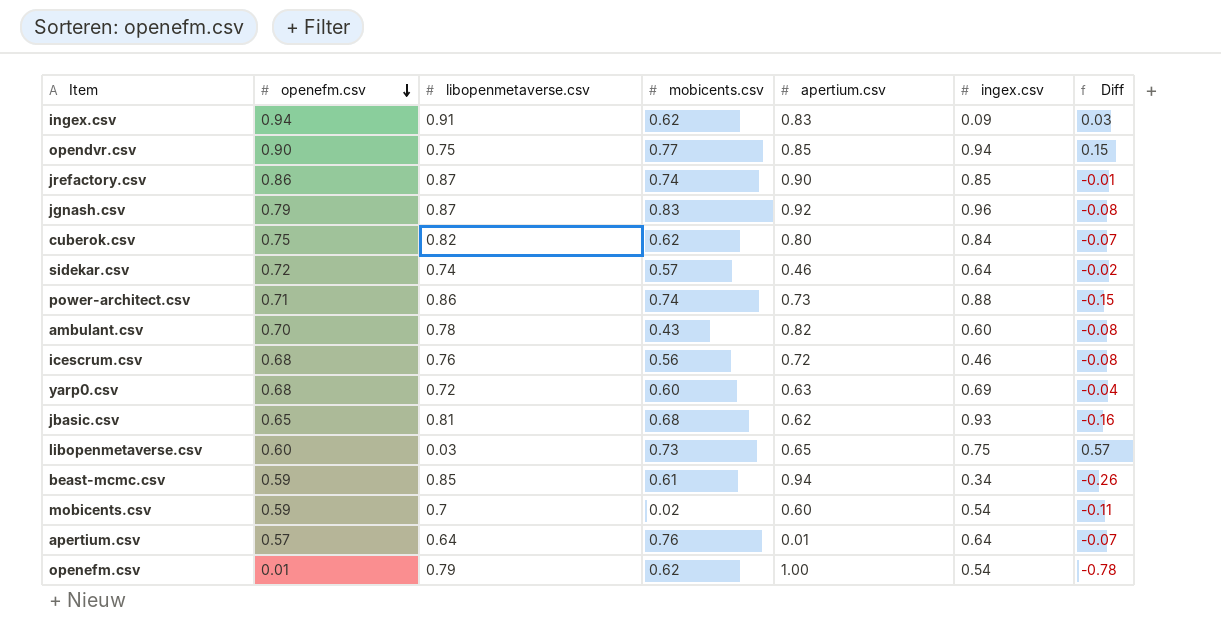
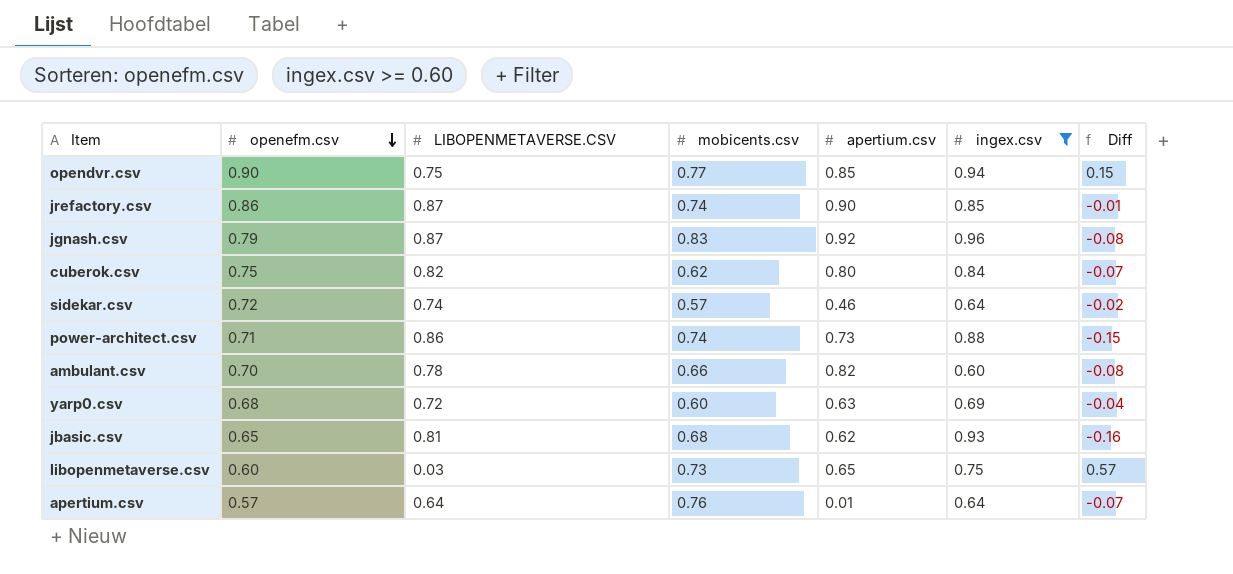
filter: none -> ingex.csv >= 0.60
column name: libopenmetaverse.csv -> LIBOPENMETAVERSE.CSV
ambulant.csv | mobicents.csv: 0.43 -> 0.66

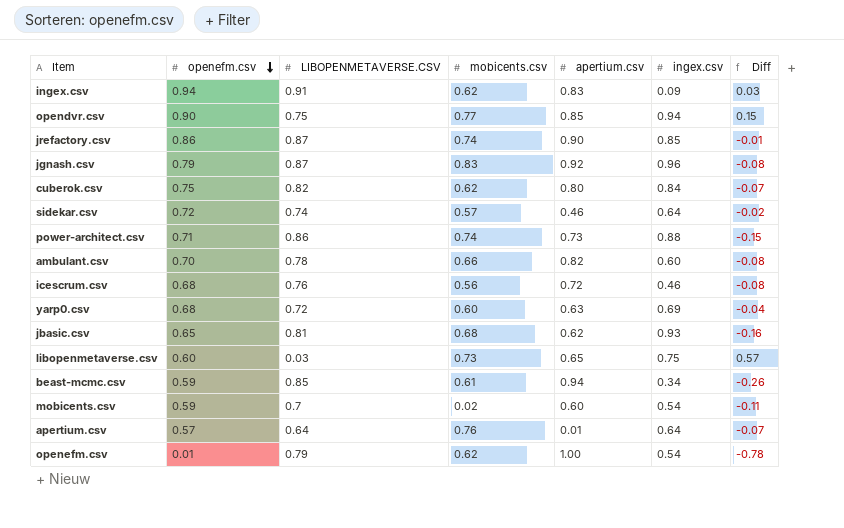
filter: ingex.csv >= 0.60 -> none

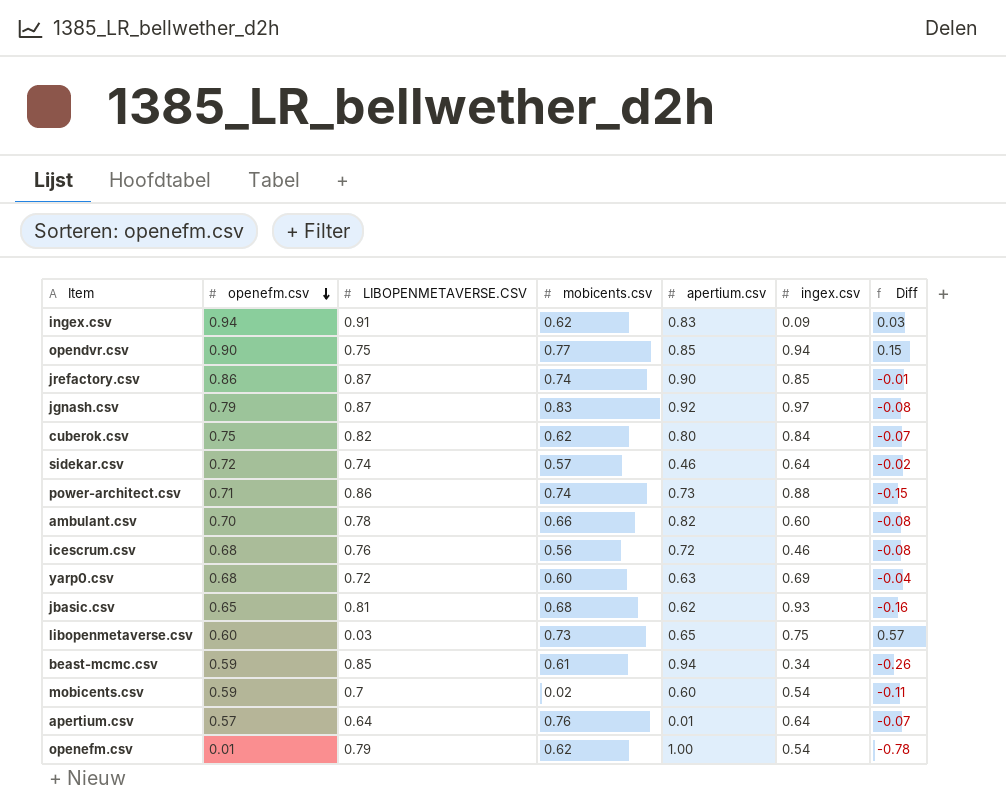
jgnash.csv | ingex.csv: 0.96 -> 0.97

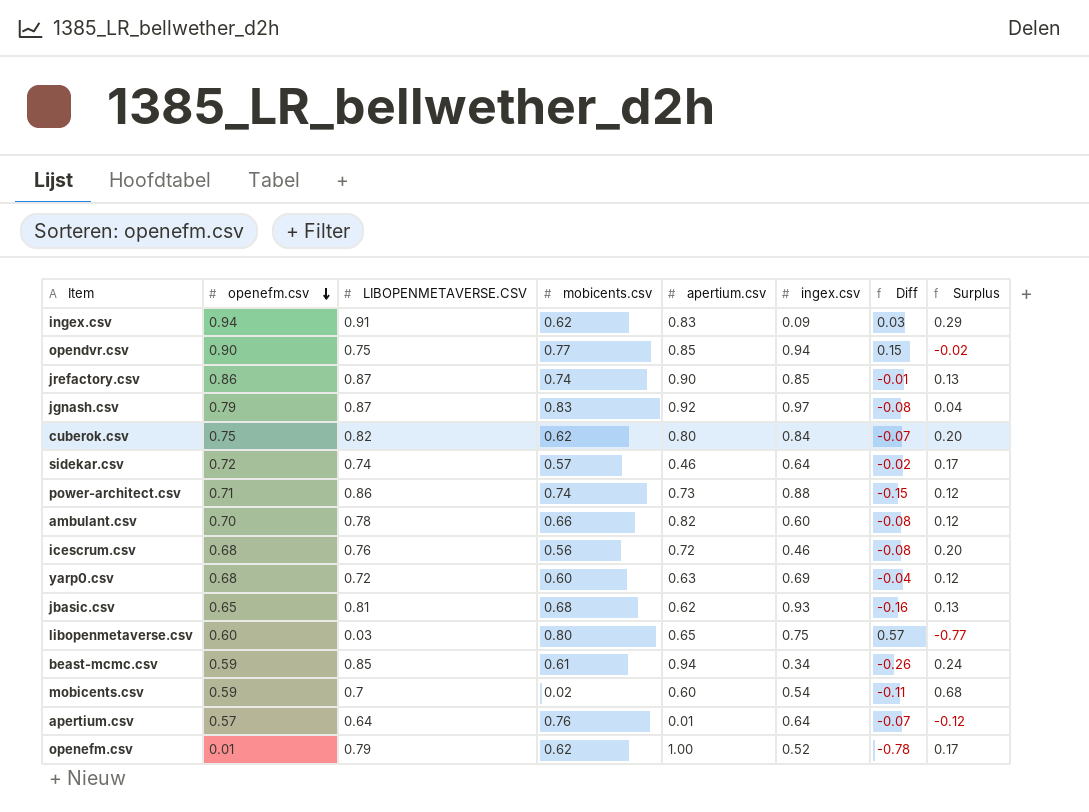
column Surplus | formula: none -> [LIBOPENMETAVERSE.CSV] - [mobicents.csv]
libopenmetaverse.csv | mobicents.csv: 0.73 -> 0.80
openefm.csv | ingex.csv: 0.54 -> 0.52

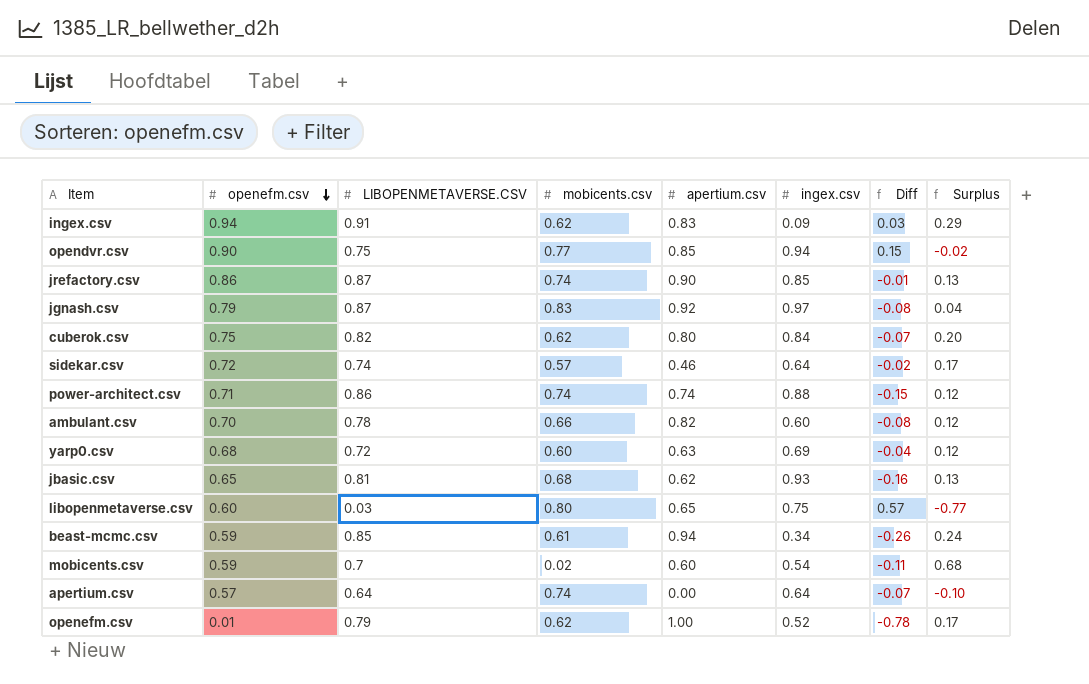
row icescrum.csv: 0.68 | 0.76 | 0.56 | 0.72 | 0.46 | -0.08 | 0.20 -> none
power-architect.csv | apertium.csv: 0.73 -> 0.74
apertium.csv | mobicents.csv: 0.76 -> 0.74
apertium.csv | apertium.csv: 0.01 -> 0.00
apertium.csv | Surplus: -0.12 -> -0.10

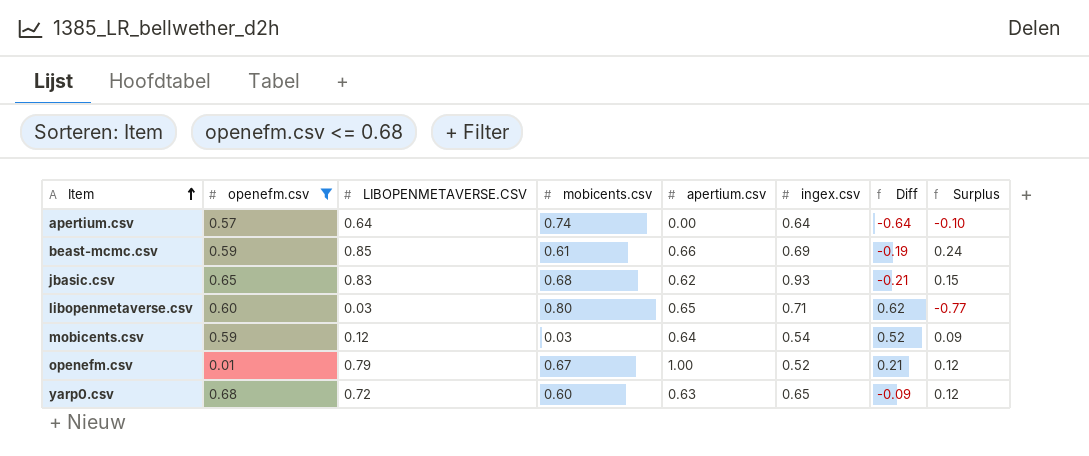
filter: none -> openefm.csv <= 0.68
row order: openefm.csv descending -> Item ascending
column Diff | formula: [openefm.csv] - [LIBOPENMETAVERSE.CSV] -> [apertium.csv] - [LIBOPENMETAVERSE.CSV]
beast-mcmc.csv | apertium.csv: 0.94 -> 0.66
beast-mcmc.csv | ingex.csv: 0.34 -> 0.69
jbasic.csv | LIBOPENMETAVERSE.CSV: 0.81 -> 0.83
jbasic.csv | Surplus: 0.13 -> 0.15
libopenmetaverse.csv | ingex.csv: 0.75 -> 0.71
mobicents.csv | LIBOPENMETAVERSE.CSV: 0.7 -> 0.12
mobicents.csv | mobicents.csv: 0.02 -> 0.03
mobicents.csv | apertium.csv: 0.60 -> 0.64
mobicents.csv | Surplus: 0.68 -> 0.09
openefm.csv | mobicents.csv: 0.62 -> 0.67
openefm.csv | Surplus: 0.17 -> 0.12
yarp0.csv | ingex.csv: 0.69 -> 0.65

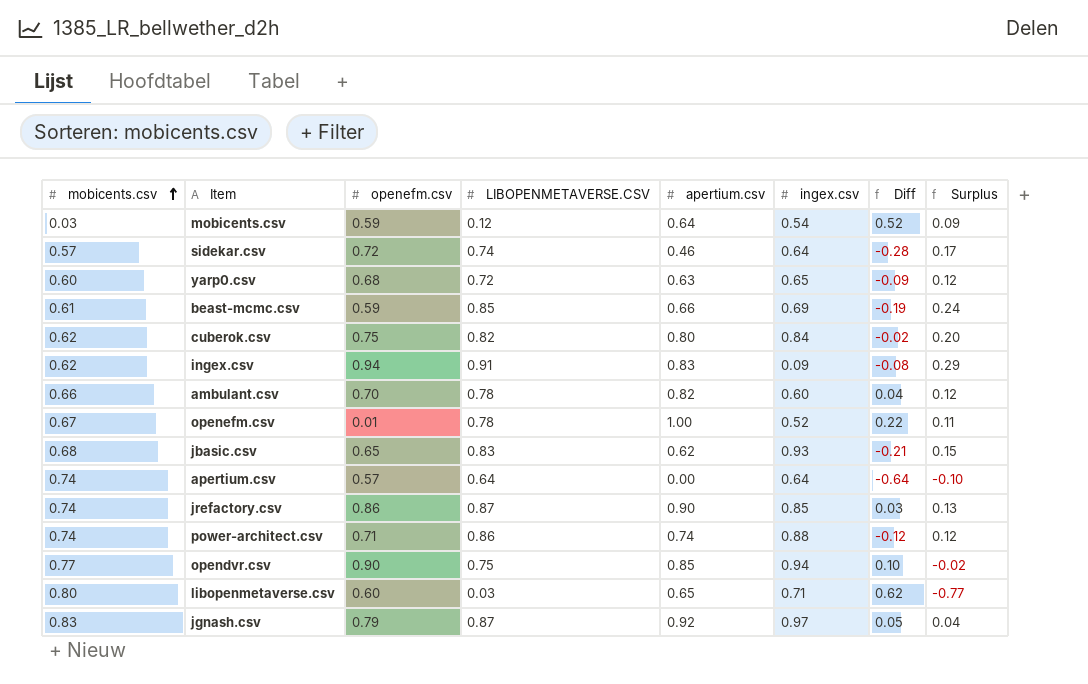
filter: openefm.csv <= 0.68 -> none
row order: Item ascending -> mobicents.csv ascending
column mobicents.csv | position: 4 -> 1
openefm.csv | LIBOPENMETAVERSE.CSV: 0.79 -> 0.78
openefm.csv | Diff: 0.21 -> 0.22
openefm.csv | Surplus: 0.12 -> 0.11

